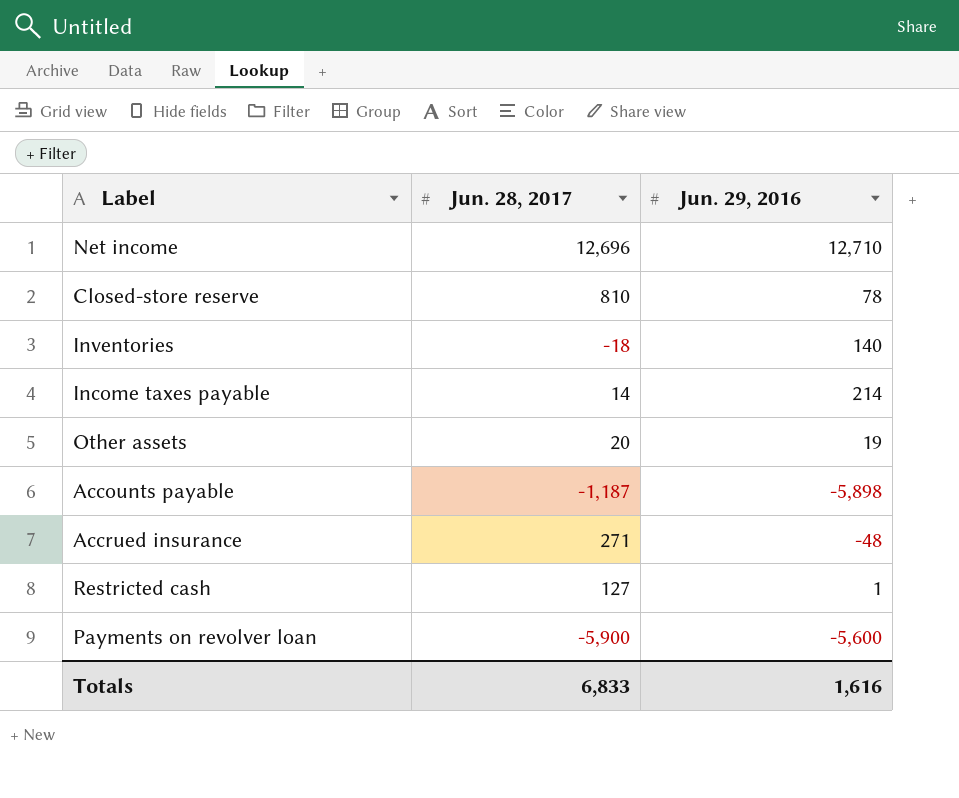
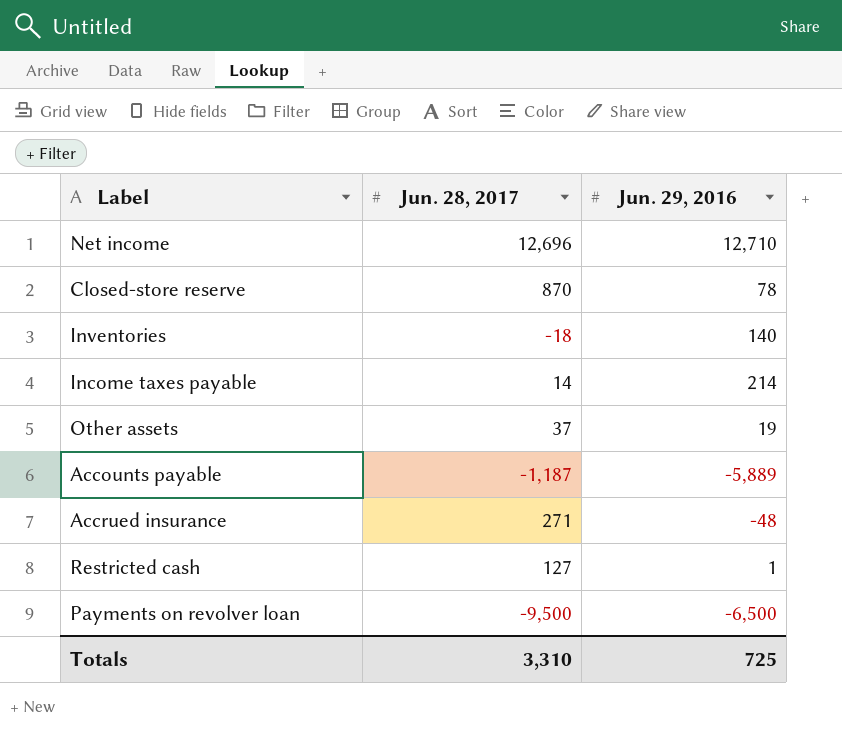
Closed-store reserve | Jun. 28, 2017: 810 -> 870
Other assets | Jun. 28, 2017: 20 -> 37
Accounts payable | Jun. 29, 2016: -5,898 -> -5,889
Payments on revolver loan | Jun. 28, 2017: -5,900 -> -9,500
Payments on revolver loan | Jun. 29, 2016: -5,600 -> -6,500
Totals | Jun. 28, 2017: 6,833 -> 3,310
Totals | Jun. 29, 2016: 1,616 -> 725

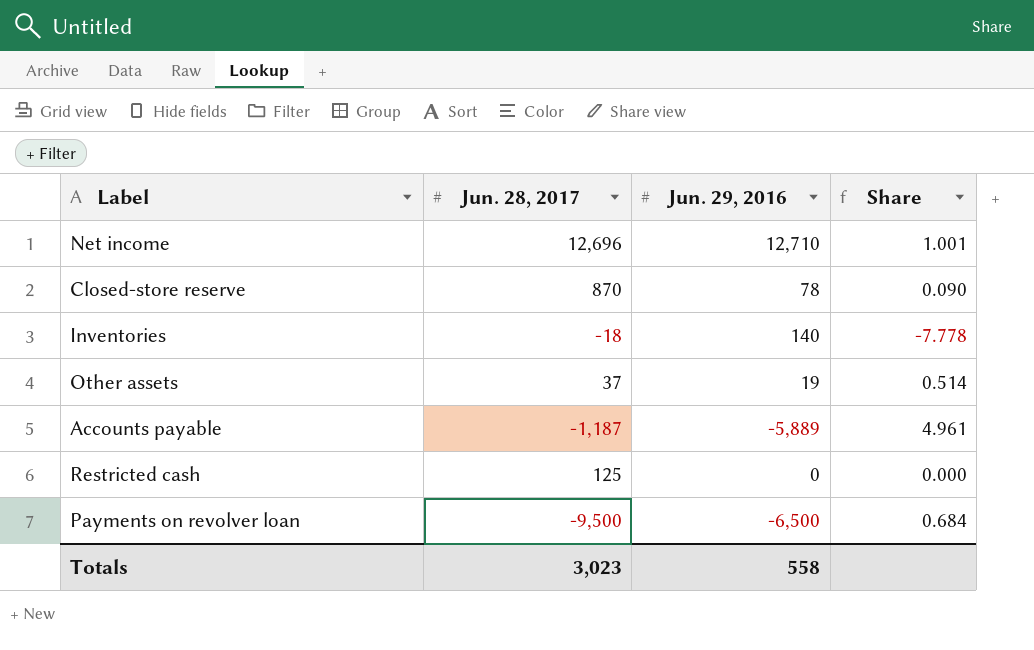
column Share | formula: none -> [Jun. 29, 2016] / [Jun. 28, 2017]
row Income taxes payable: 14 | 214 -> none
row Accrued insurance: 271 | -48 -> none
Restricted cash | Jun. 28, 2017: 127 -> 125
Restricted cash | Jun. 29, 2016: 1 -> 0
Totals | Jun. 28, 2017: 3,310 -> 3,023
Totals | Jun. 29, 2016: 725 -> 558

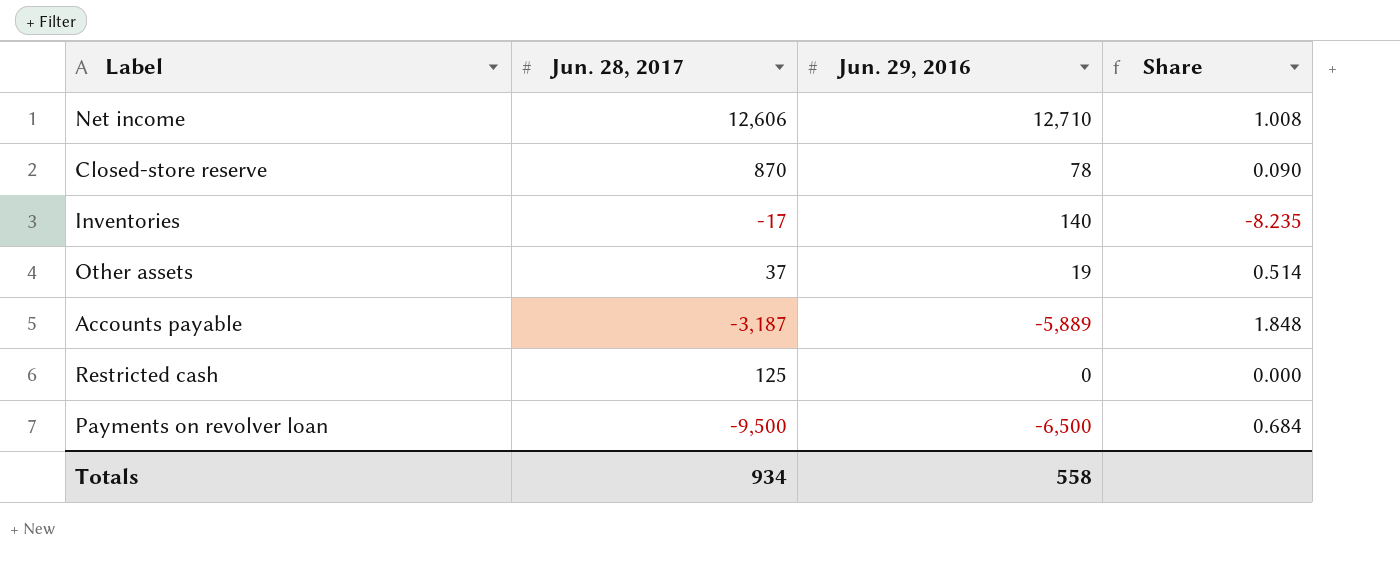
Net income | Jun. 28, 2017: 12,696 -> 12,606
Net income | Share: 1.001 -> 1.008
Inventories | Jun. 28, 2017: -18 -> -17
Inventories | Share: -7.778 -> -8.235
Accounts payable | Jun. 28, 2017: -1,187 -> -3,187
Accounts payable | Share: 4.961 -> 1.848
Totals | Jun. 28, 2017: 3,023 -> 934

